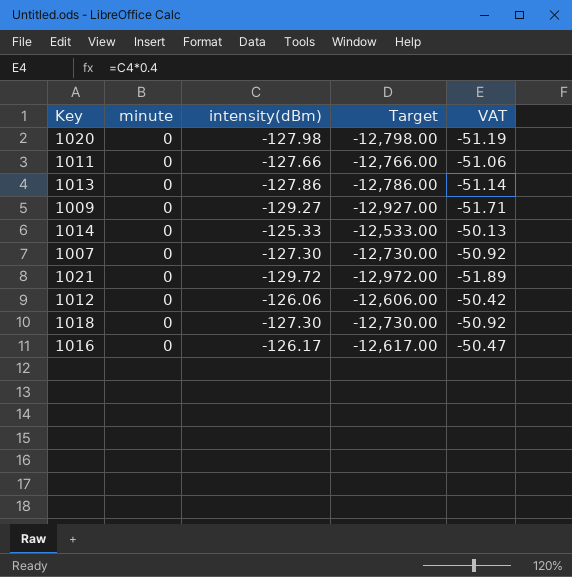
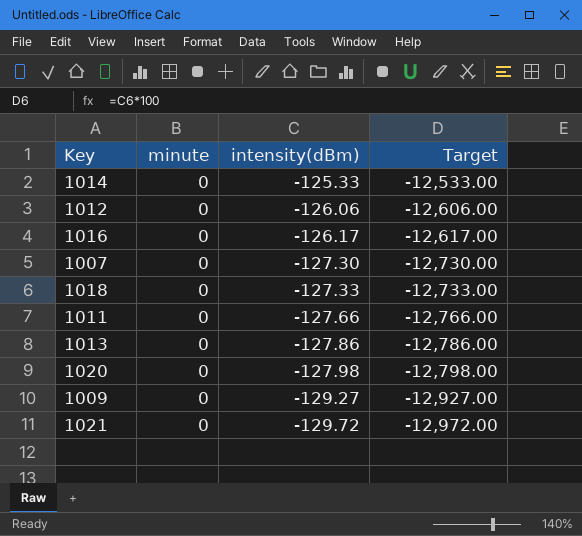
row order: none -> intensity(dBm) descending
column VAT | formula: [intensity(dBm)] * 0.4 -> none
1018 | intensity(dBm): -127.30 -> -127.33
1018 | Target: -12,730.00 -> -12,733.00

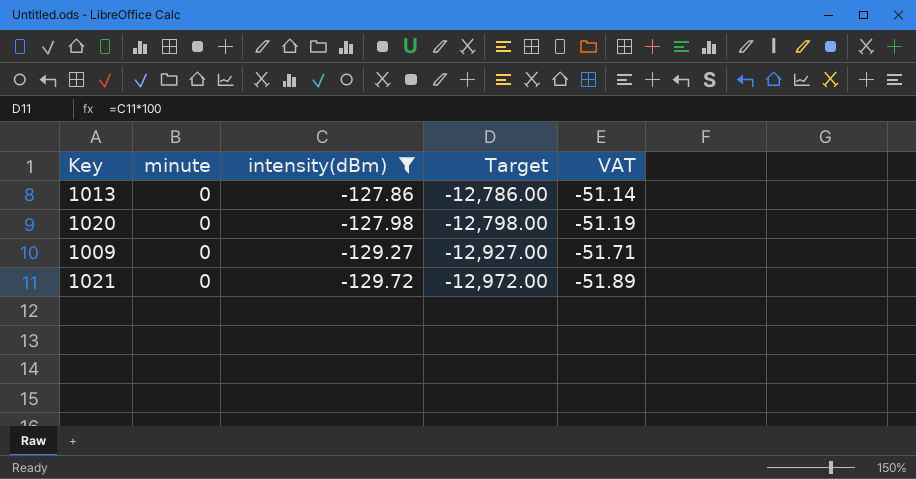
filter: none -> intensity(dBm) <= -127.86
column VAT | formula: none -> [intensity(dBm)] * 0.4

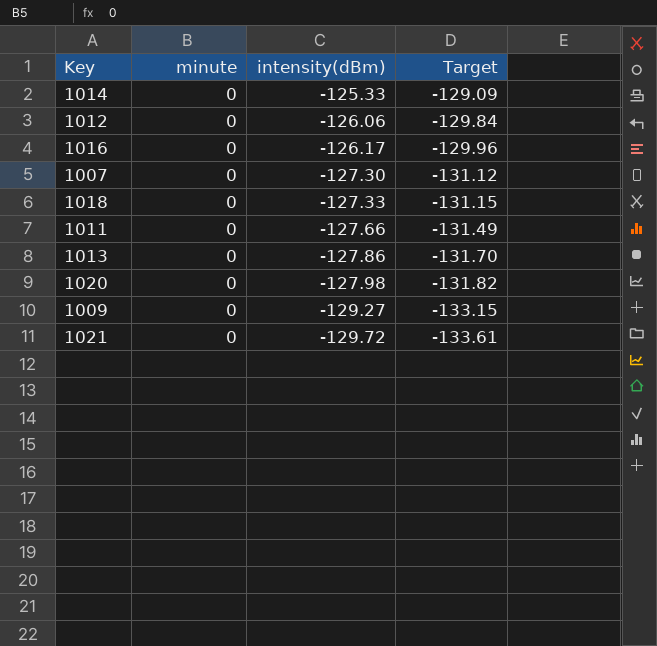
filter: intensity(dBm) <= -127.86 -> none
column VAT | formula: [intensity(dBm)] * 0.4 -> none
column Target | formula: [intensity(dBm)] * 100 -> [intensity(dBm)] * 1.03

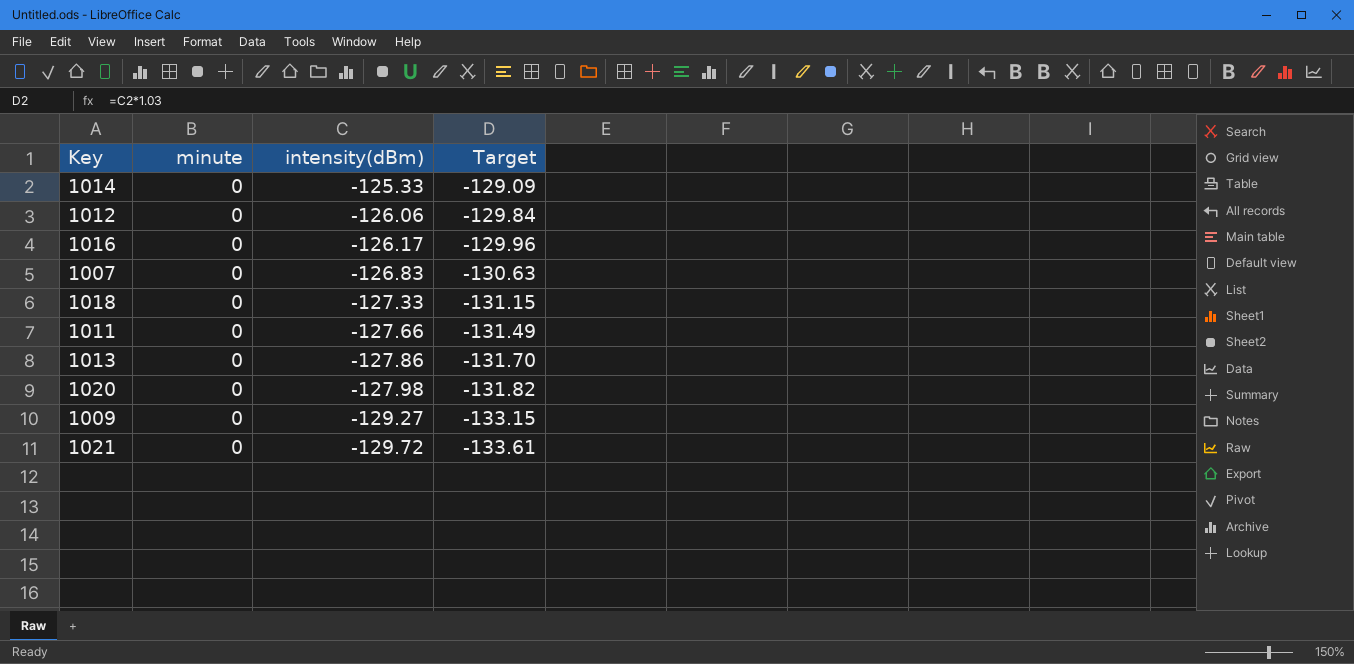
1007 | intensity(dBm): -127.30 -> -126.83
1007 | Target: -131.12 -> -130.63

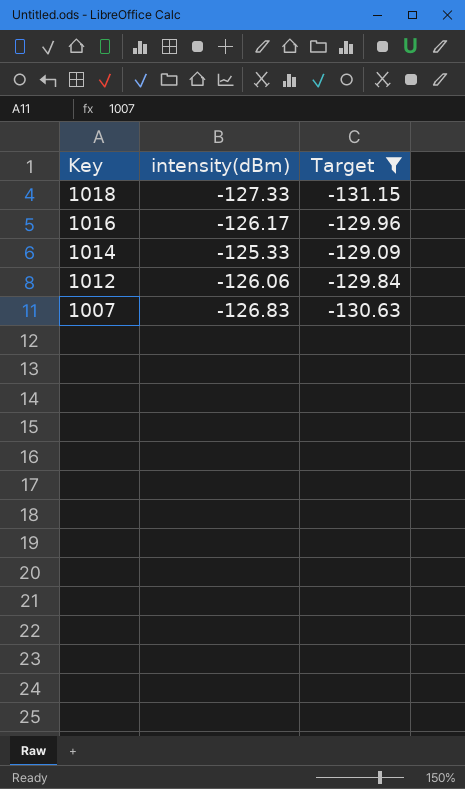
filter: none -> Target >= -131.15
row order: intensity(dBm) descending -> Key descending
column minute | position: 2 -> none

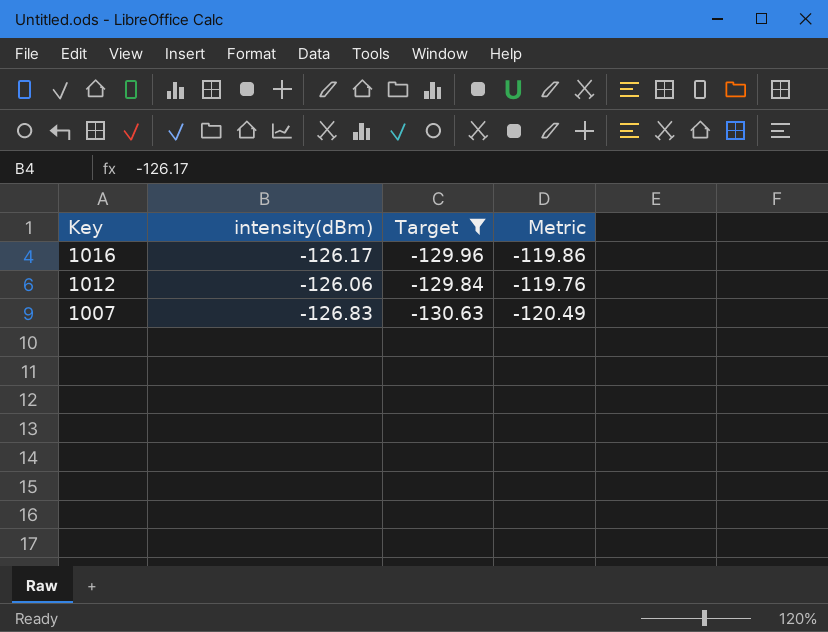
column Metric | formula: none -> [intensity(dBm)] * 0.95
row 1018: -127.33 | -131.15 -> none
row 1014: -125.33 | -129.09 -> none

